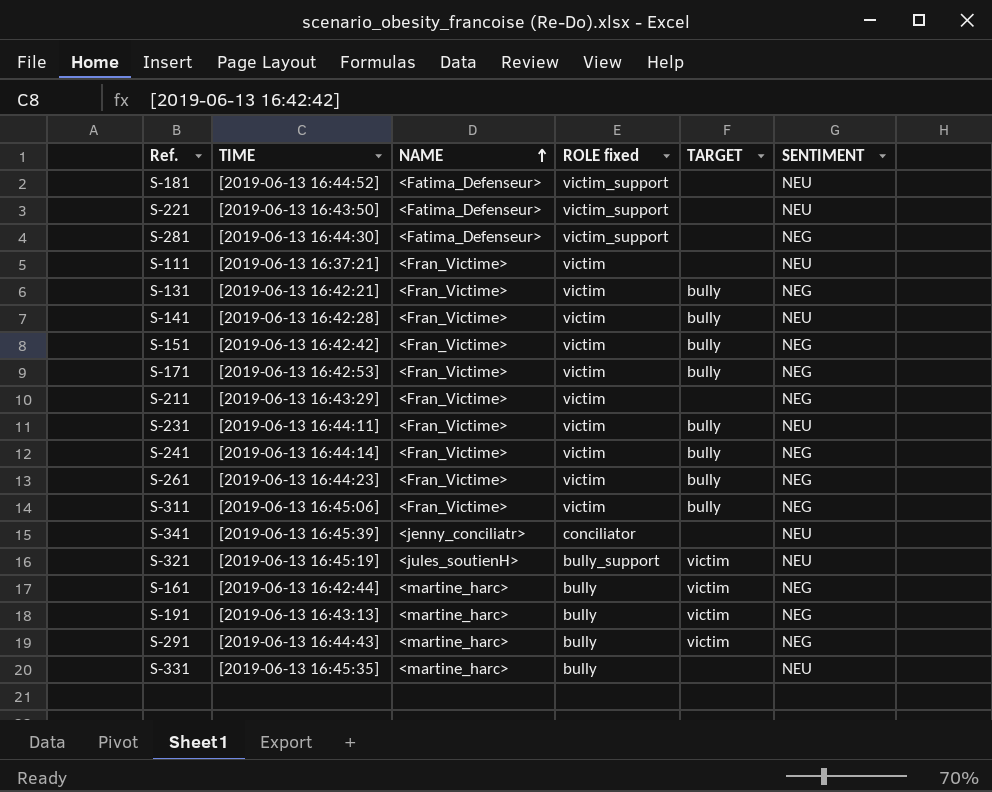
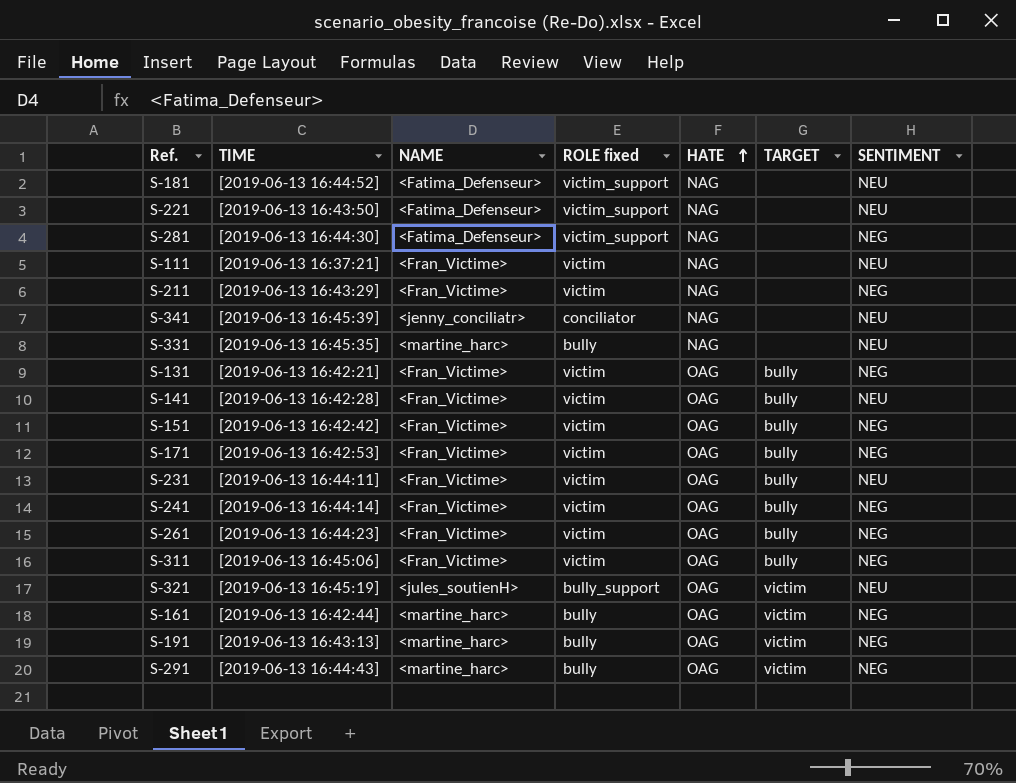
row order: NAME ascending -> HATE ascending
column HATE | position: none -> 5

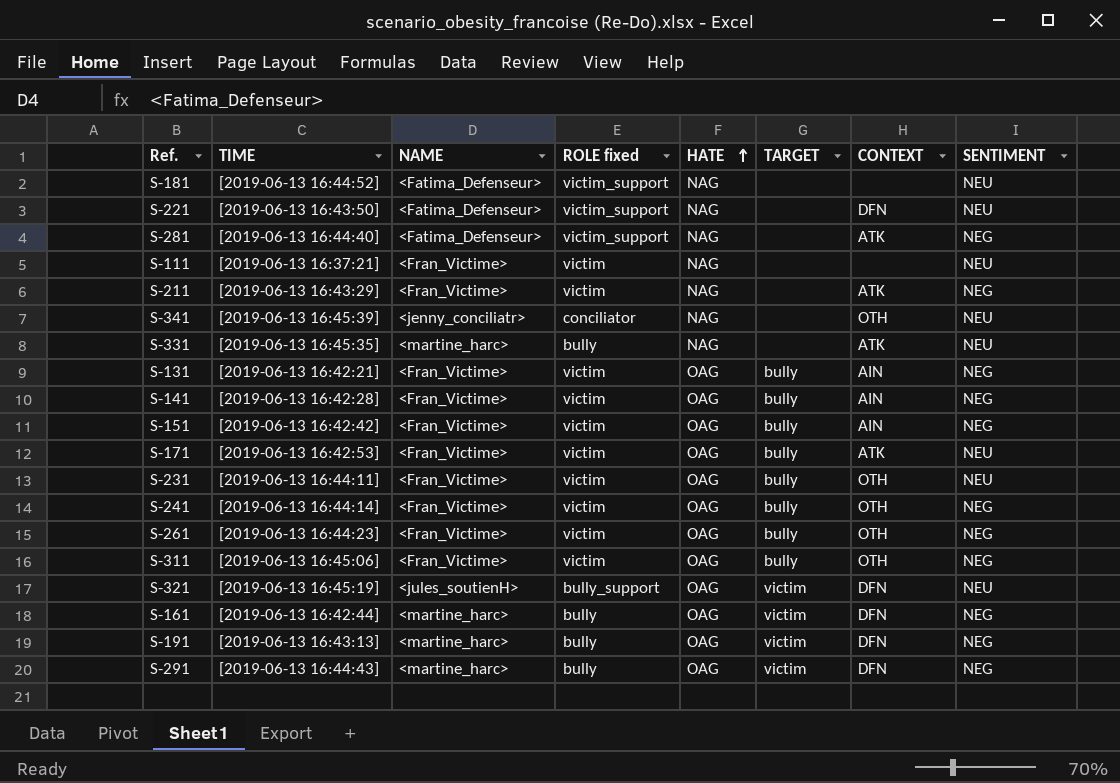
column CONTEXT | position: none -> 7
S-281 | TIME: [2019-06-13 16:44:30] -> [2019-06-13 16:44:40]
S-141 | SENTIMENT: NEU -> NEG
S-171 | SENTIMENT: NEG -> NEU

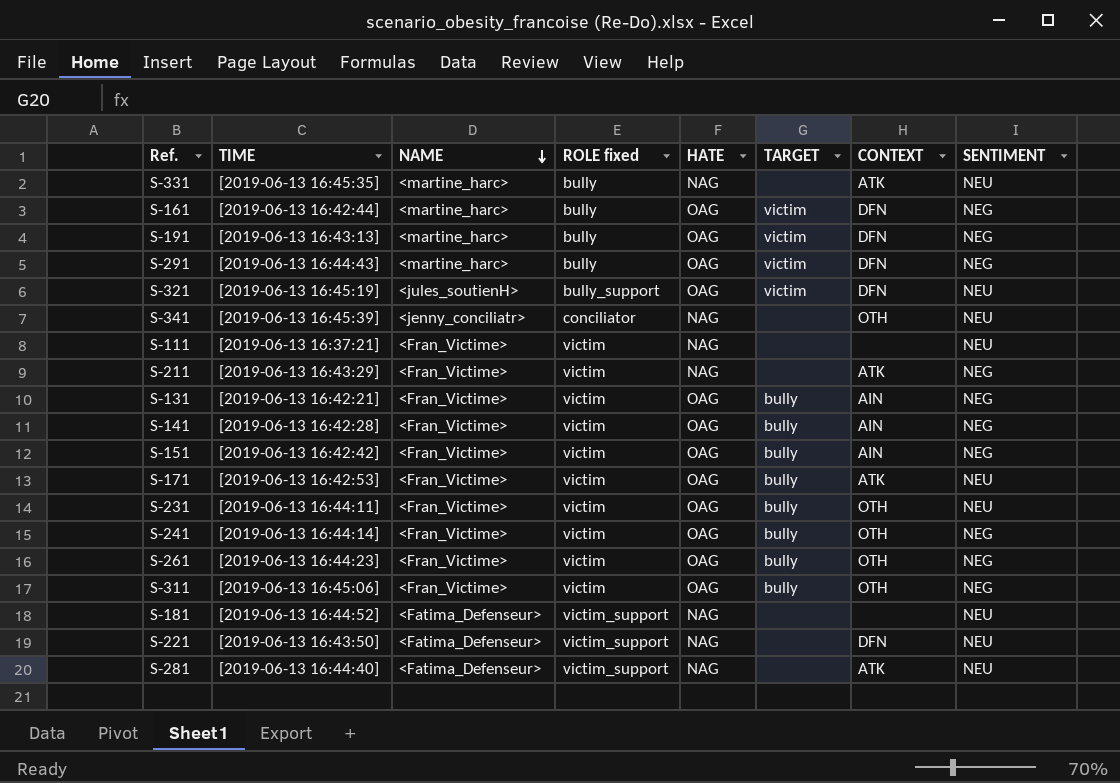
row order: HATE ascending -> NAME descending
S-281 | SENTIMENT: NEG -> NEU

